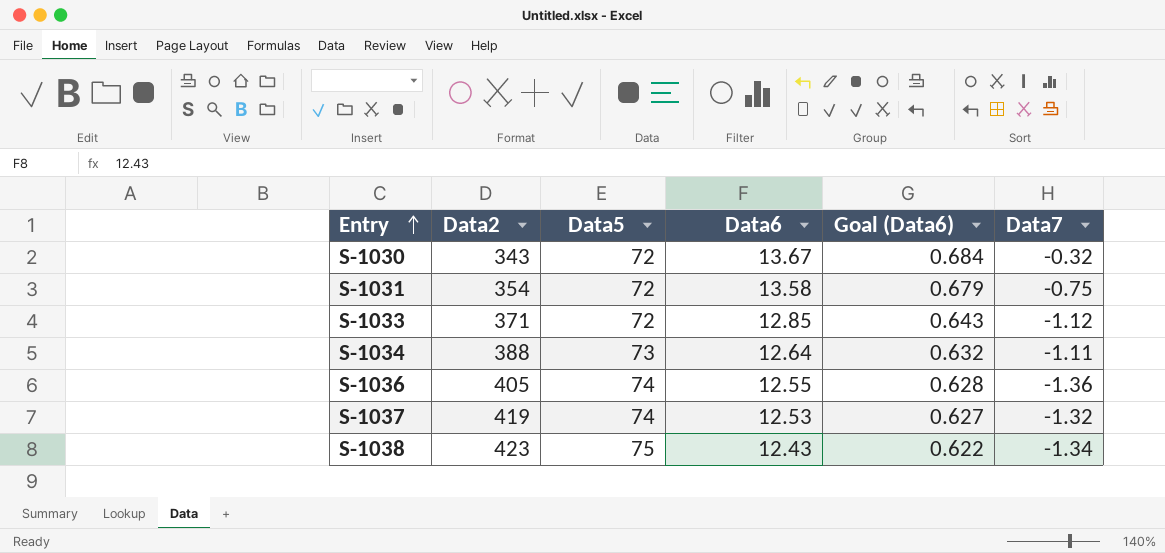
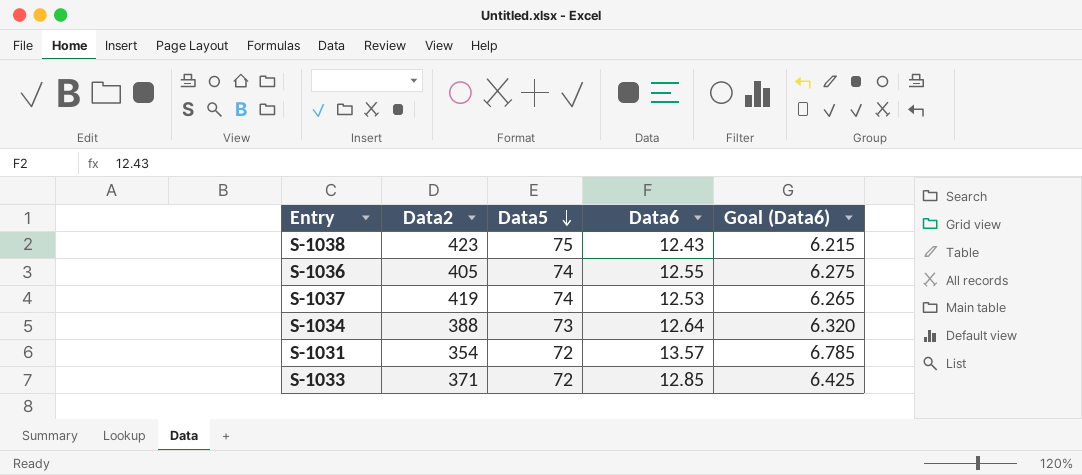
row order: Entry ascending -> Data5 descending
column Data7 | position: 6 -> none
column Goal (Data6) | formula: [Data6] * 0.05 -> [Data6] * 0.5
row S-1030: 343 | 72 | 13.67 | 0.684 | -0.32 -> none
S-1031 | Data6: 13.58 -> 13.57

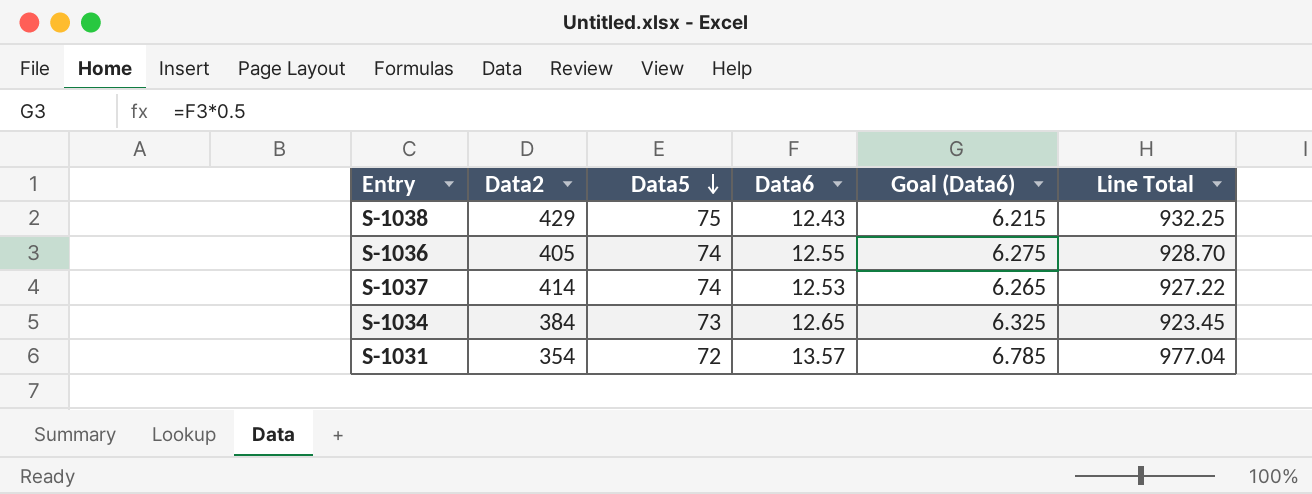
column Line Total | formula: none -> [Data5] * [Data6]
row S-1033: 371 | 72 | 12.85 | 6.425 -> none
S-1038 | Data2: 423 -> 429
S-1037 | Data2: 419 -> 414
S-1034 | Data2: 388 -> 384
S-1034 | Data6: 12.64 -> 12.65
S-1034 | Goal (Data6): 6.320 -> 6.325

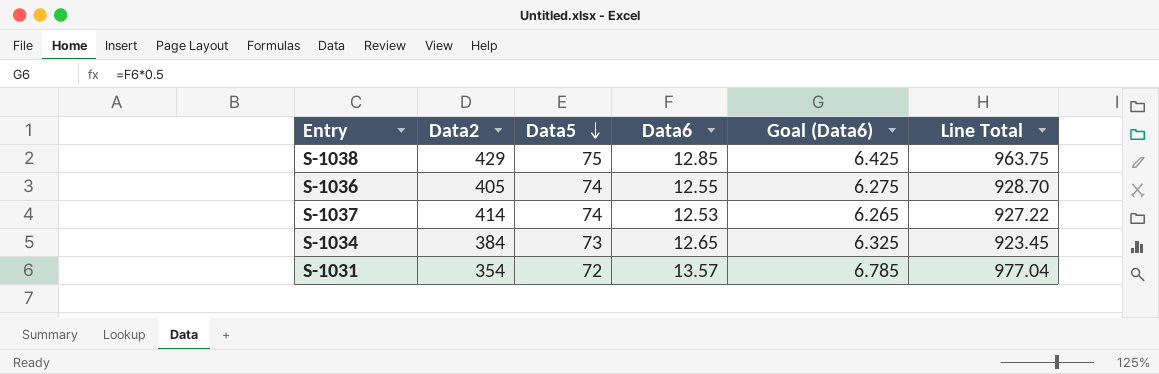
S-1038 | Data6: 12.43 -> 12.85
S-1038 | Goal (Data6): 6.215 -> 6.425
S-1038 | Line Total: 932.25 -> 963.75

